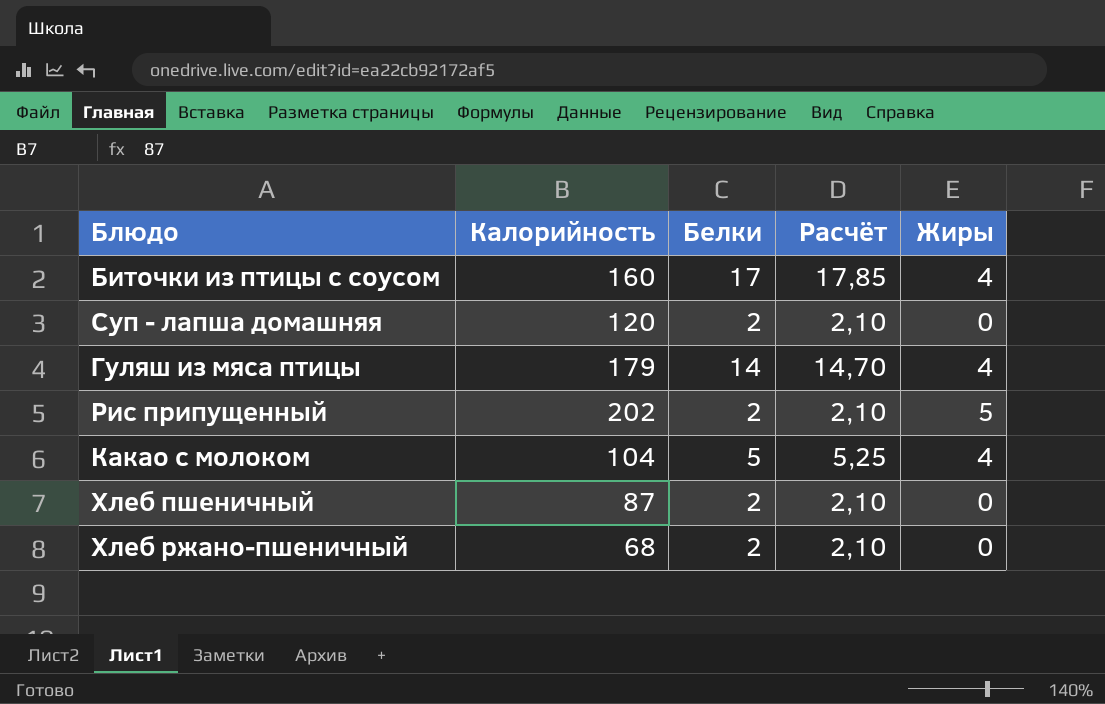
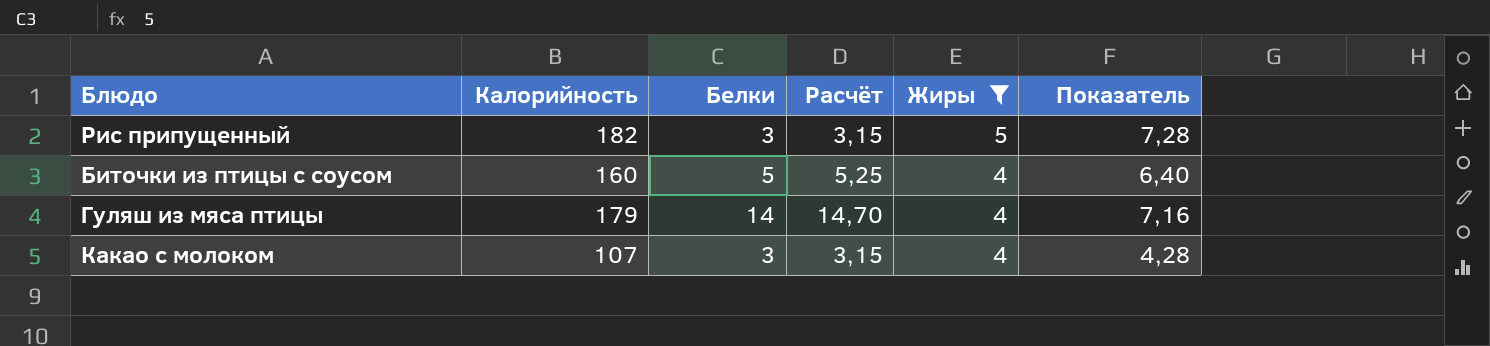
filter: none -> Жиры != 0
row order: none -> Жиры descending
column Показатель | formula: none -> [Калорийность] * 0,04
Рис припущенный | Калорийность: 202 -> 182
Рис припущенный | Белки: 2 -> 3
Рис припущенный | Расчёт: 2,10 -> 3,15
Биточки из птицы с соусом | Белки: 17 -> 5
Биточки из птицы с соусом | Расчёт: 17,85 -> 5,25
Какао с молоком | Калорийность: 104 -> 107
Какао с молоком | Белки: 5 -> 3
Какао с молоком | Расчёт: 5,25 -> 3,15

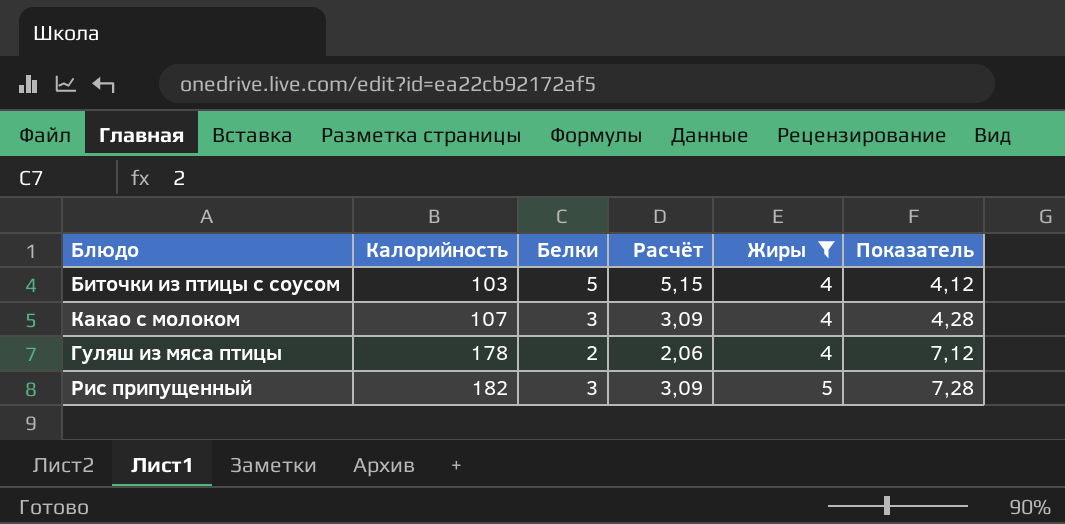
row order: Жиры descending -> Калорийность ascending
column Расчёт | formula: [Белки] * 1,05 -> [Белки] * 1,03
Биточки из птицы с соусом | Калорийность: 160 -> 103
Биточки из птицы с соусом | Показатель: 6,40 -> 4,12
Гуляш из мяса птицы | Калорийность: 179 -> 178
Гуляш из мяса птицы | Белки: 14 -> 2
Гуляш из мяса птицы | Показатель: 7,16 -> 7,12

